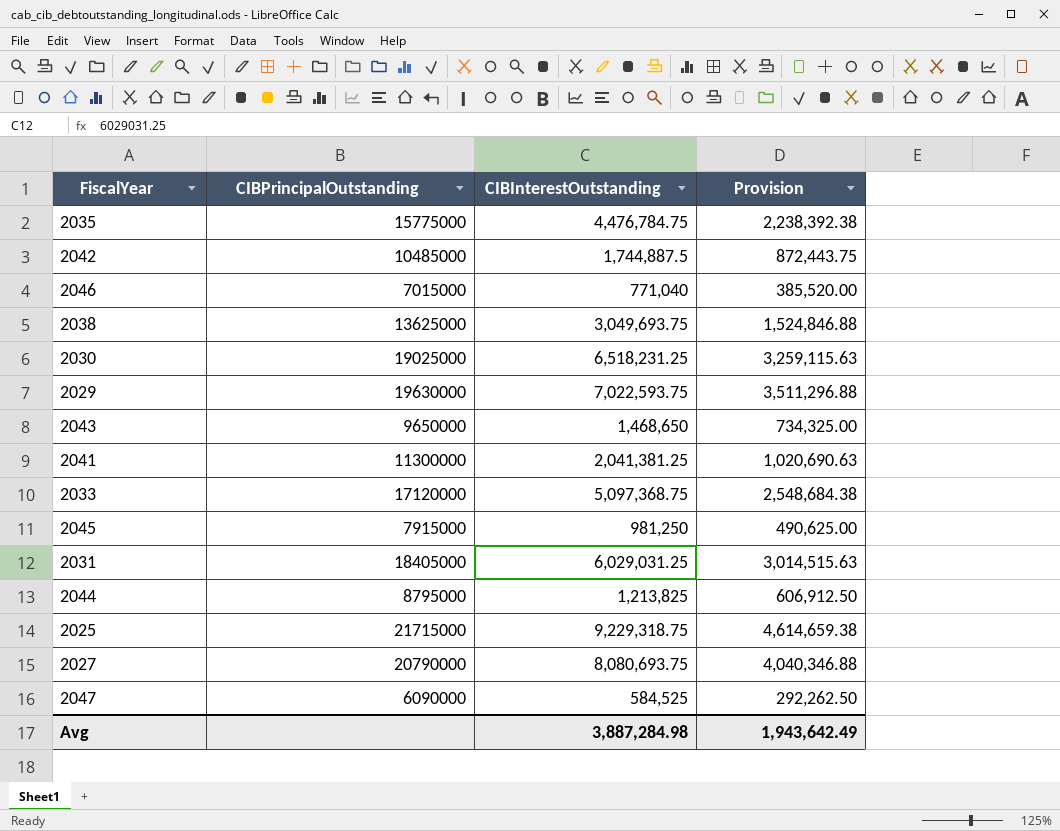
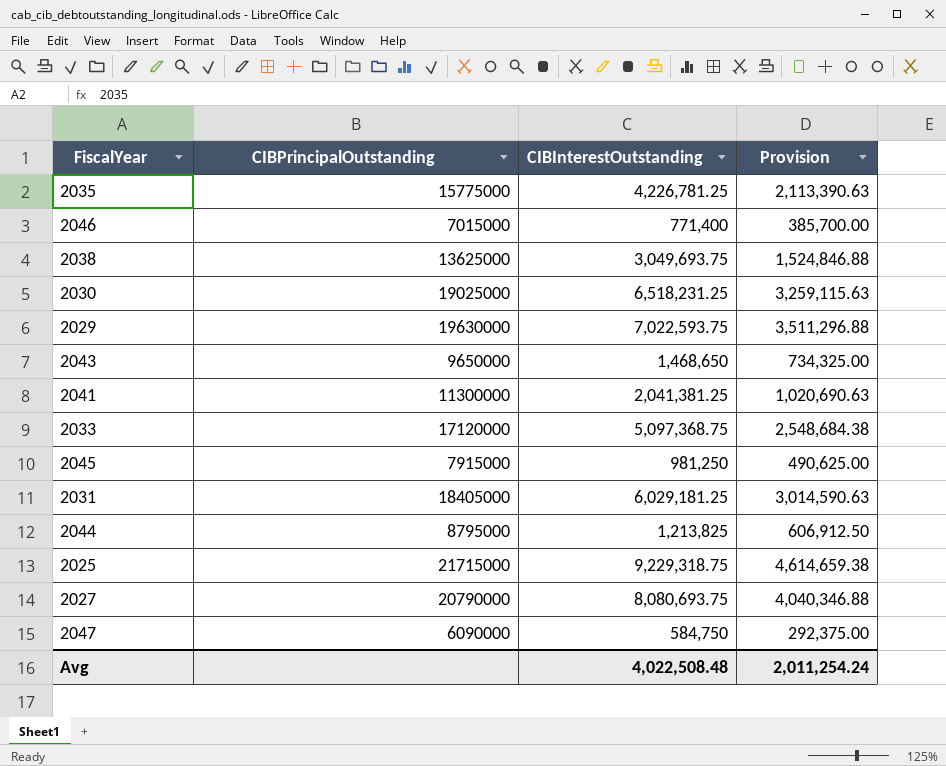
row 2042: 10485000 | 1,744,887.5 | 872,443.75 -> none
2035 | CIBInterestOutstanding: 4,476,784.75 -> 4,226,781.25
2035 | Provision: 2,238,392.38 -> 2,113,390.63
2046 | CIBInterestOutstanding: 771,040 -> 771,400
2046 | Provision: 385,520.00 -> 385,700.00
2031 | CIBInterestOutstanding: 6,029,031.25 -> 6,029,181.25
2031 | Provision: 3,014,515.63 -> 3,014,590.63
2047 | CIBInterestOutstanding: 584,525 -> 584,750
2047 | Provision: 292,262.50 -> 292,375.00
Avg | CIBInterestOutstanding: 3,887,284.98 -> 4,022,508.48
Avg | Provision: 1,943,642.49 -> 2,011,254.24

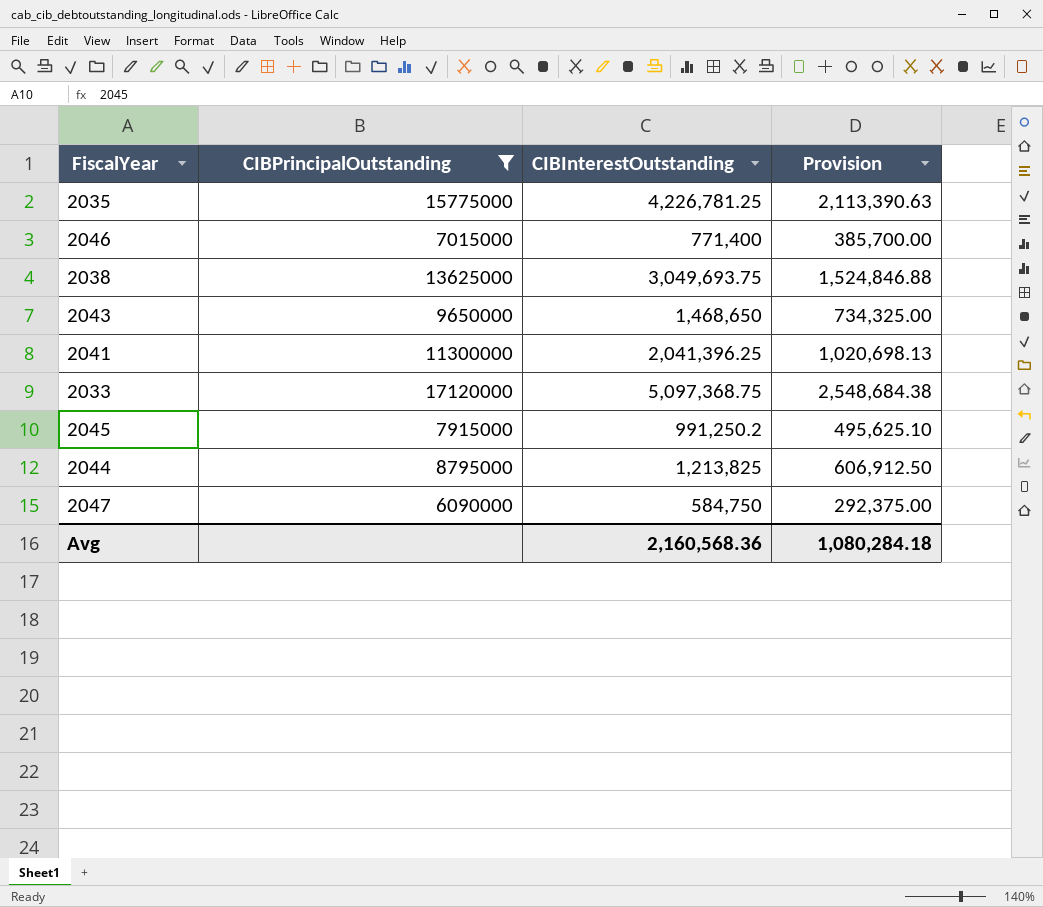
filter: none -> CIBPrincipalOutstanding <= 17120000
2041 | CIBInterestOutstanding: 2,041,381.25 -> 2,041,396.25
2041 | Provision: 1,020,690.63 -> 1,020,698.13
2045 | CIBInterestOutstanding: 981,250 -> 991,250.2
2045 | Provision: 490,625.00 -> 495,625.10
Avg | CIBInterestOutstanding: 4,022,508.48 -> 2,160,568.36
Avg | Provision: 2,011,254.24 -> 1,080,284.18

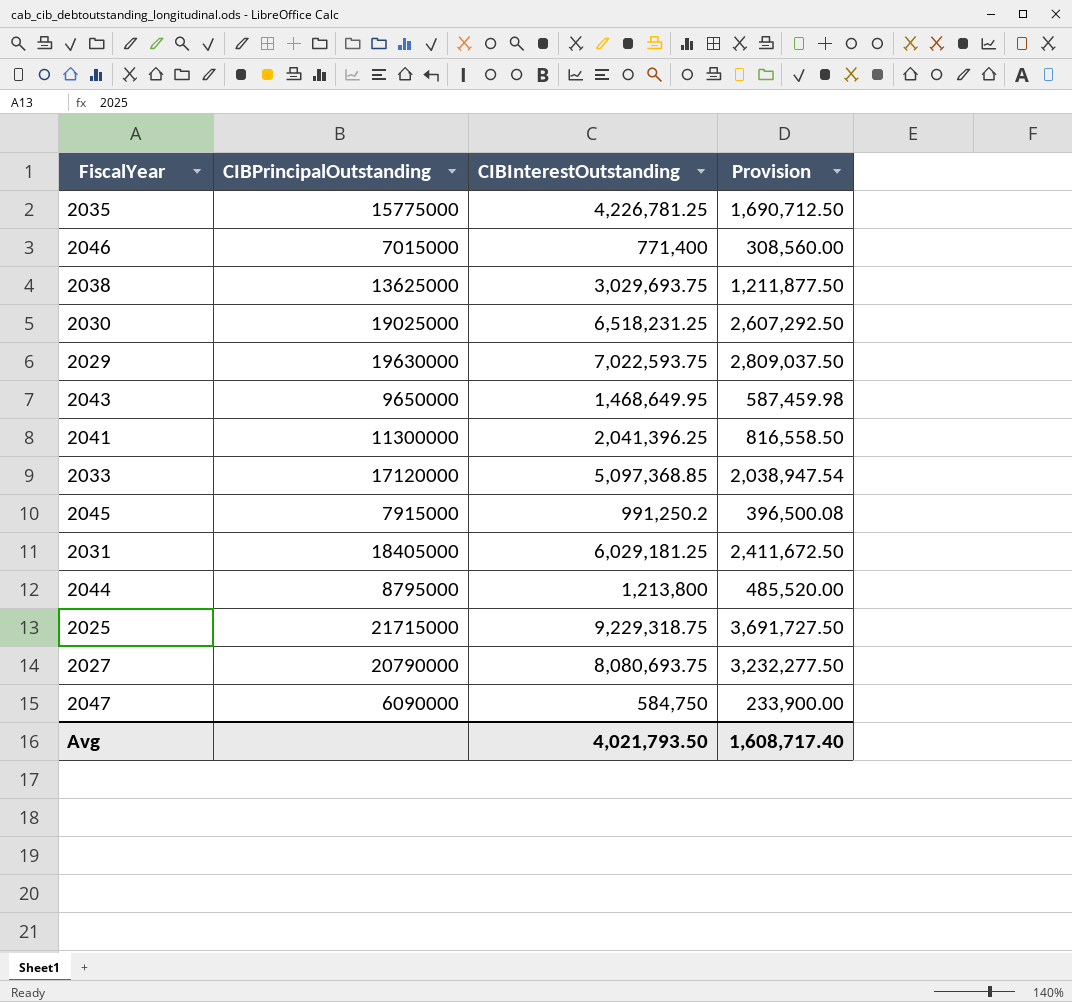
filter: CIBPrincipalOutstanding <= 17120000 -> none
column Provision | formula: [CIBInterestOutstanding] * 0.5 -> [CIBInterestOutstanding] * 0.4
2038 | CIBInterestOutstanding: 3,049,693.75 -> 3,029,693.75
2043 | CIBInterestOutstanding: 1,468,650 -> 1,468,649.95
2033 | CIBInterestOutstanding: 5,097,368.75 -> 5,097,368.85
2044 | CIBInterestOutstanding: 1,213,825 -> 1,213,800
Avg | CIBInterestOutstanding: 2,160,568.36 -> 4,021,793.50
Avg | Provision: 1,080,284.18 -> 1,608,717.40

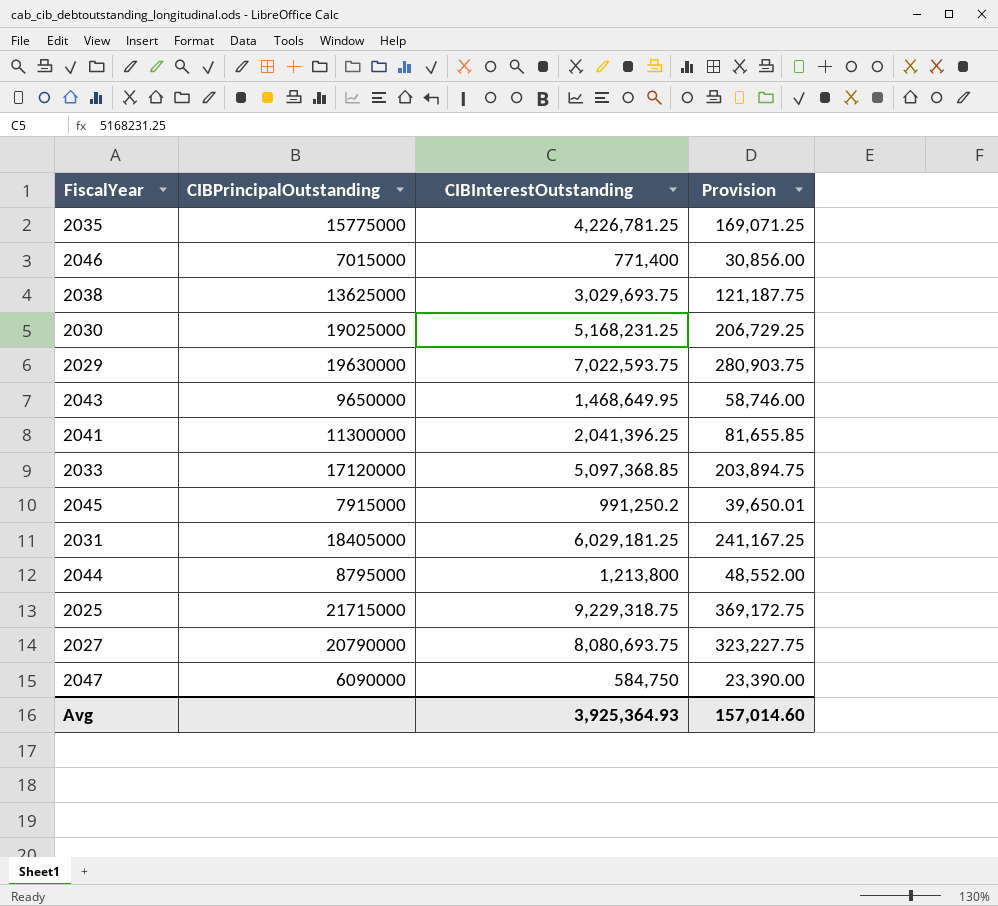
column Provision | formula: [CIBInterestOutstanding] * 0.4 -> [CIBInterestOutstanding] * 0.04
2030 | CIBInterestOutstanding: 6,518,231.25 -> 5,168,231.25
Avg | CIBInterestOutstanding: 4,021,793.50 -> 3,925,364.93
Avg | Provision: 1,608,717.40 -> 157,014.60

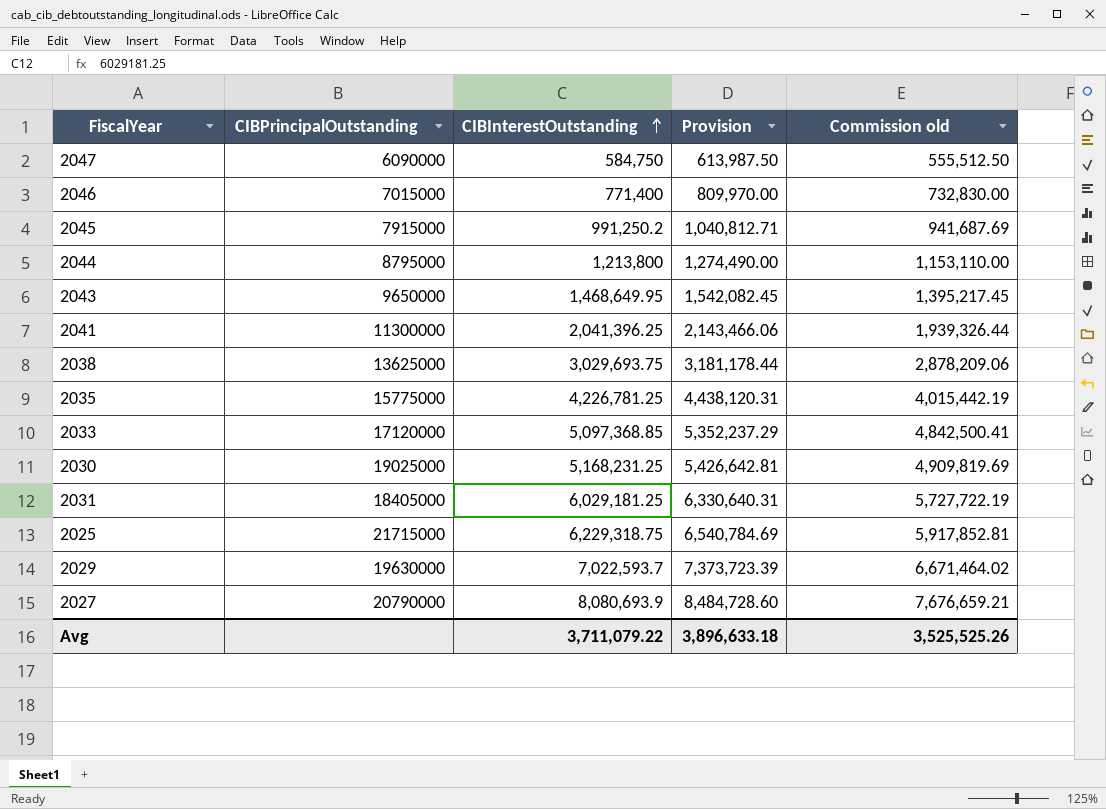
row order: none -> CIBInterestOutstanding ascending
column Provision | formula: [CIBInterestOutstanding] * 0.04 -> [CIBInterestOutstanding] * 1.05
column Commission old | formula: none -> [CIBInterestOutstanding] * 0.95
2025 | CIBInterestOutstanding: 9,229,318.75 -> 6,229,318.75
2029 | CIBInterestOutstanding: 7,022,593.75 -> 7,022,593.7
2027 | CIBInterestOutstanding: 8,080,693.75 -> 8,080,693.9
Avg | CIBInterestOutstanding: 3,925,364.93 -> 3,711,079.22
Avg | Provision: 157,014.60 -> 3,896,633.18

